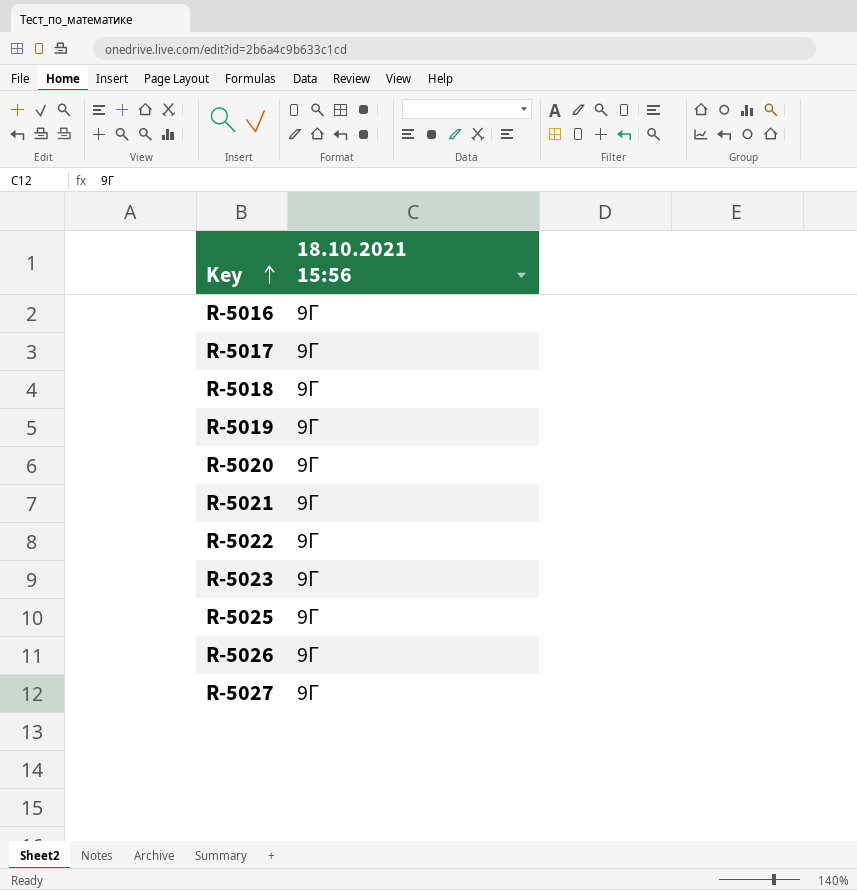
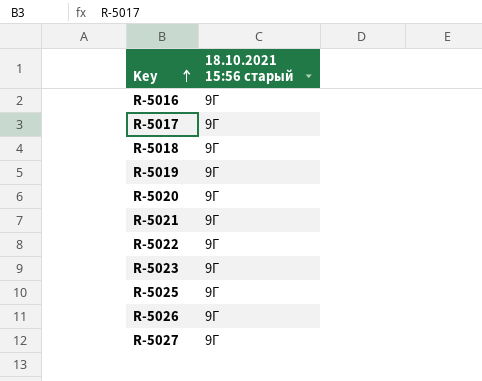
column name: 18.10.2021 15:56 -> 18.10.2021 15:56 старый

